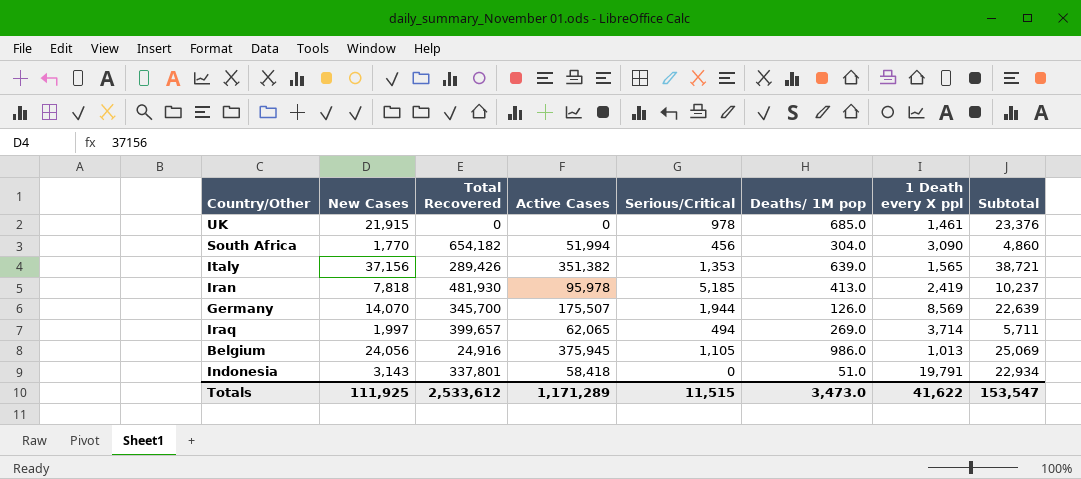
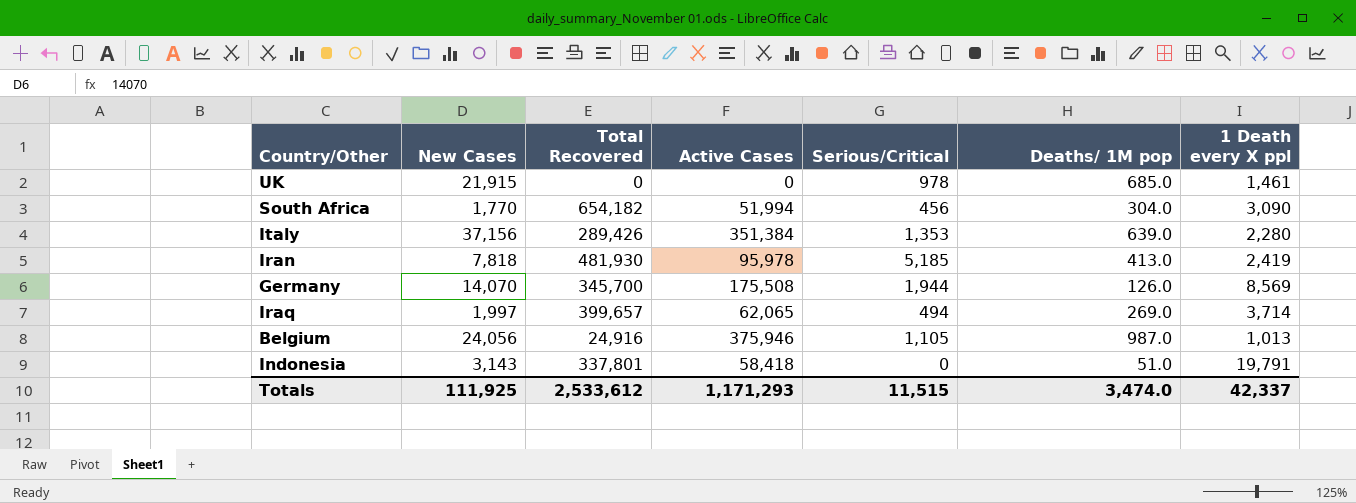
column Subtotal | formula: [New Cases] + [1 Death every X ppl] -> none
Italy | Active Cases: 351,382 -> 351,384
Italy | 1 Death every X ppl: 1,565 -> 2,280
Germany | Active Cases: 175,507 -> 175,508
Belgium | Active Cases: 375,945 -> 375,946
Belgium | Deaths/ 1M pop: 986.0 -> 987.0
Totals | Active Cases: 1,171,289 -> 1,171,293
Totals | Deaths/ 1M pop: 3,473.0 -> 3,474.0
Totals | 1 Death every X ppl: 41,622 -> 42,337

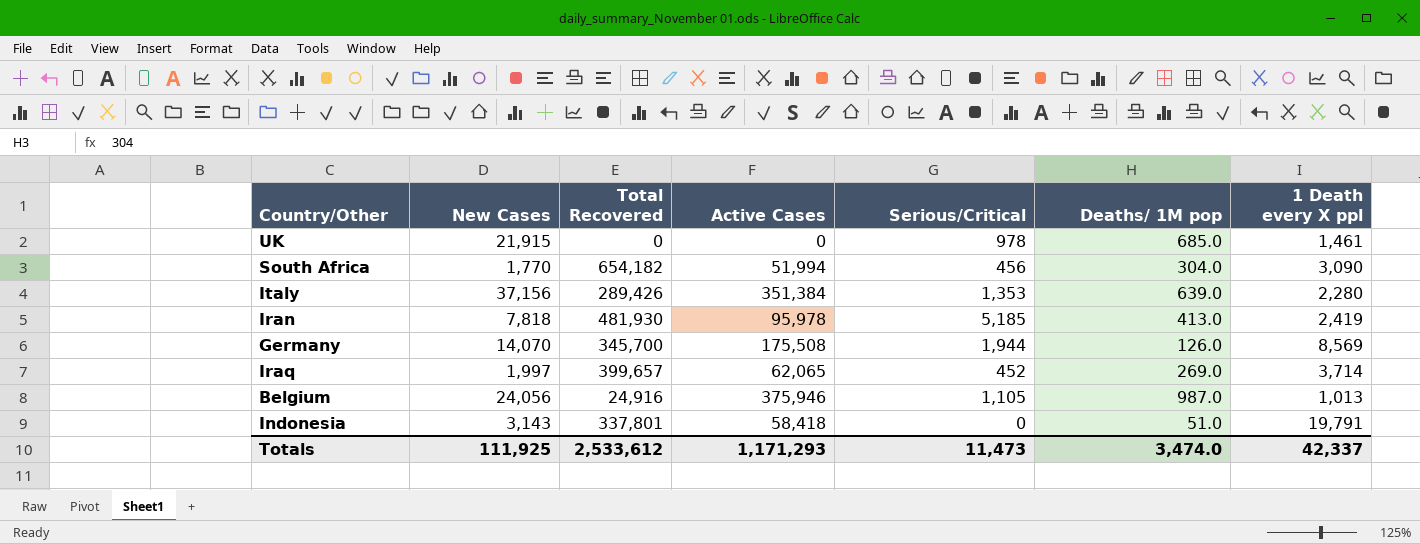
Iraq | Serious/Critical: 494 -> 452
Totals | Serious/Critical: 11,515 -> 11,473

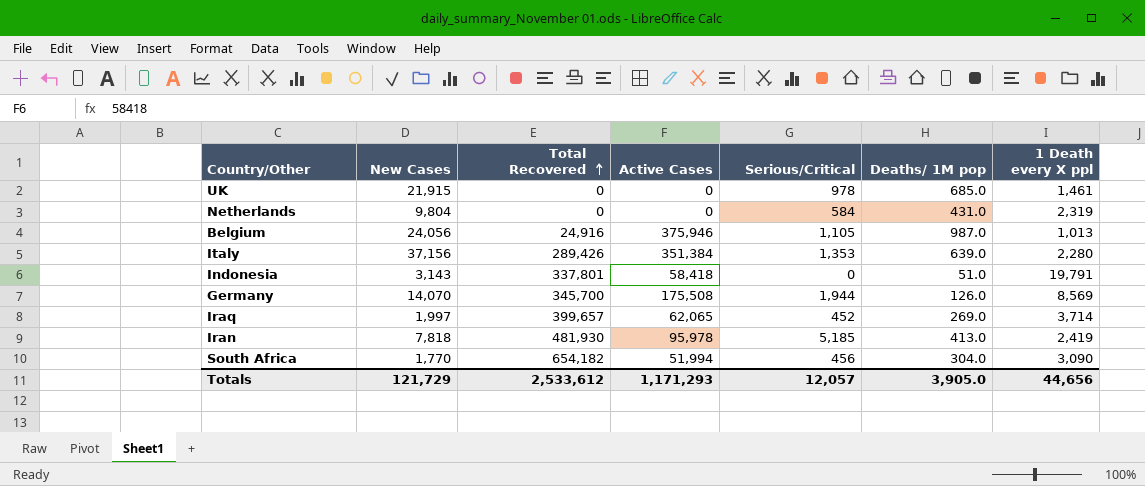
row order: none -> Total Recovered ascending
row Netherlands: none -> 9,804 | 0 | 0 | 584 | 431.0 | 2,319
Totals | New Cases: 111,925 -> 121,729
Totals | Serious/Critical: 11,473 -> 12,057
Totals | Deaths/ 1M pop: 3,474.0 -> 3,905.0
Totals | 1 Death every X ppl: 42,337 -> 44,656

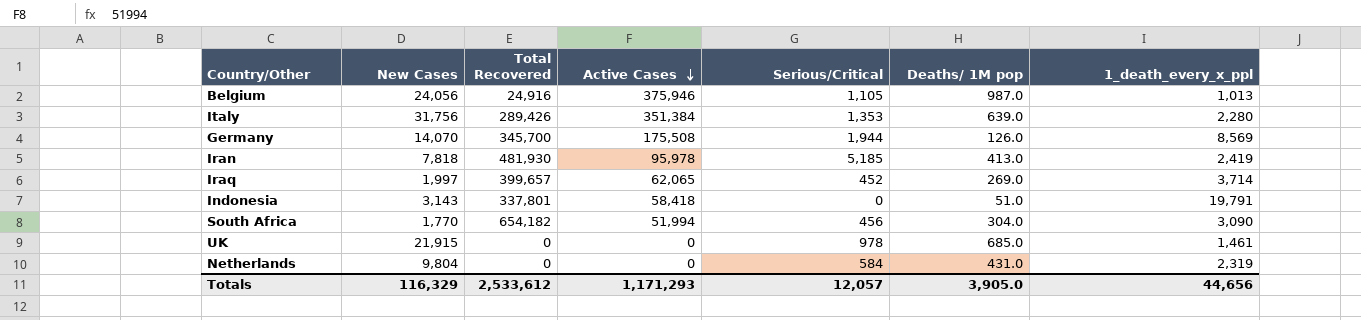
row order: Total Recovered ascending -> Active Cases descending
column name: 1 Death every X ppl -> 1_death_every_x_ppl
Italy | New Cases: 37,156 -> 31,756
Totals | New Cases: 121,729 -> 116,329

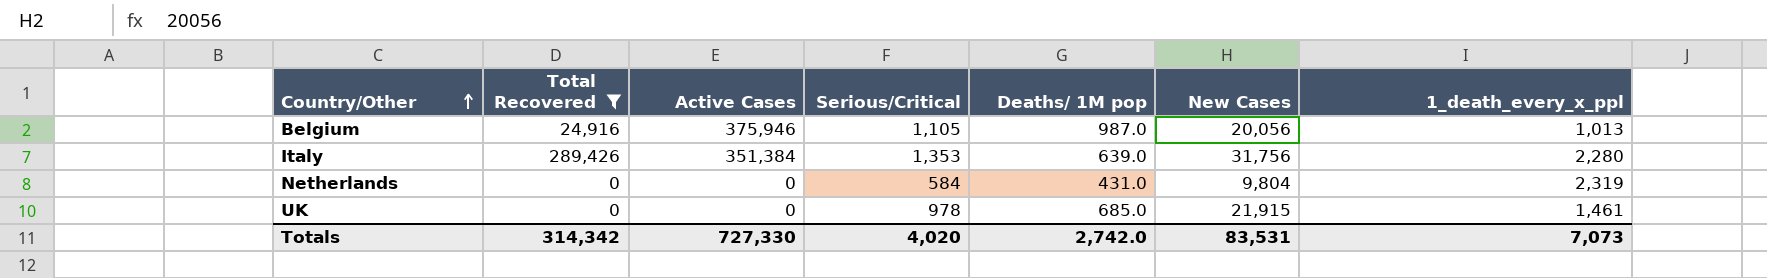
filter: none -> Total Recovered <= 289,426
row order: Active Cases descending -> Country/Other ascending
column New Cases | position: 2 -> 6
Belgium | New Cases: 24,056 -> 20,056
Totals | Total Recovered: 2,533,612 -> 314,342
Totals | Active Cases: 1,171,293 -> 727,330
Totals | Serious/Critical: 12,057 -> 4,020
Totals | Deaths/ 1M pop: 3,905.0 -> 2,742.0
Totals | New Cases: 116,329 -> 83,531
Totals | 1_death_every_x_ppl: 44,656 -> 7,073

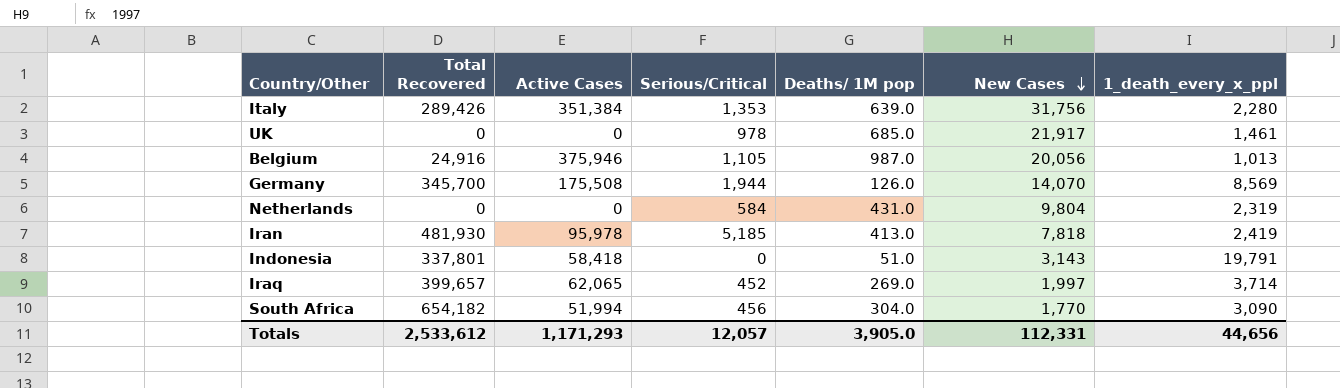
filter: Total Recovered <= 289,426 -> none
row order: Country/Other ascending -> New Cases descending
UK | New Cases: 21,915 -> 21,917
Totals | Total Recovered: 314,342 -> 2,533,612
Totals | Active Cases: 727,330 -> 1,171,293
Totals | Serious/Critical: 4,020 -> 12,057
Totals | Deaths/ 1M pop: 2,742.0 -> 3,905.0
Totals | New Cases: 83,531 -> 112,331
Totals | 1_death_every_x_ppl: 7,073 -> 44,656

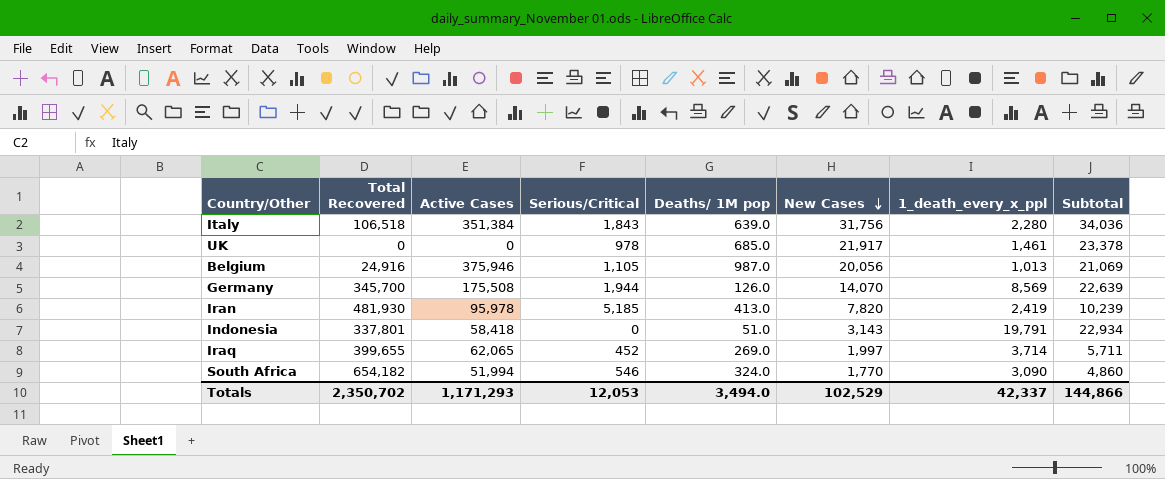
column Subtotal | formula: none -> [New Cases] + [1_death_every_x_ppl]
row Netherlands: 0 | 0 | 584 | 431.0 | 9,804 | 2,319 -> none
Italy | Total Recovered: 289,426 -> 106,518
Italy | Serious/Critical: 1,353 -> 1,843
Iran | New Cases: 7,818 -> 7,820
Iraq | Total Recovered: 399,657 -> 399,655
South Africa | Serious/Critical: 456 -> 546
South Africa | Deaths/ 1M pop: 304.0 -> 324.0
Totals | Total Recovered: 2,533,612 -> 2,350,702
Totals | Serious/Critical: 12,057 -> 12,053
Totals | Deaths/ 1M pop: 3,905.0 -> 3,494.0
Totals | New Cases: 112,331 -> 102,529
Totals | 1_death_every_x_ppl: 44,656 -> 42,337

